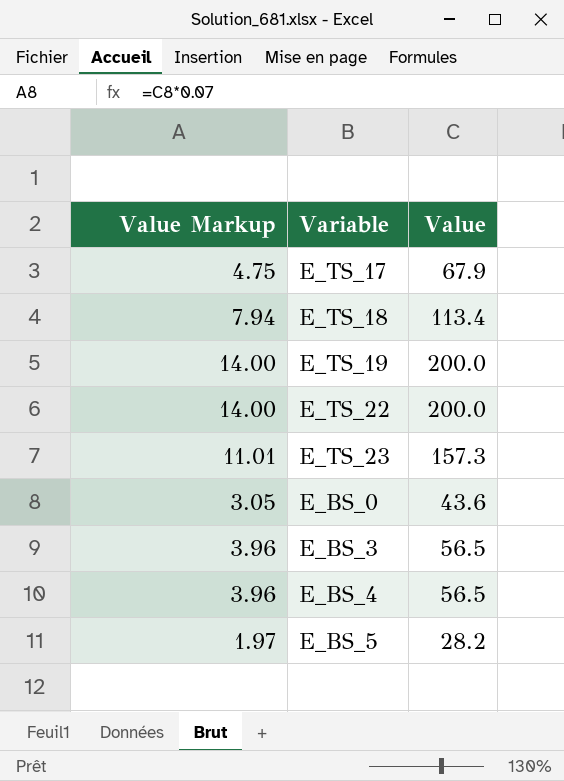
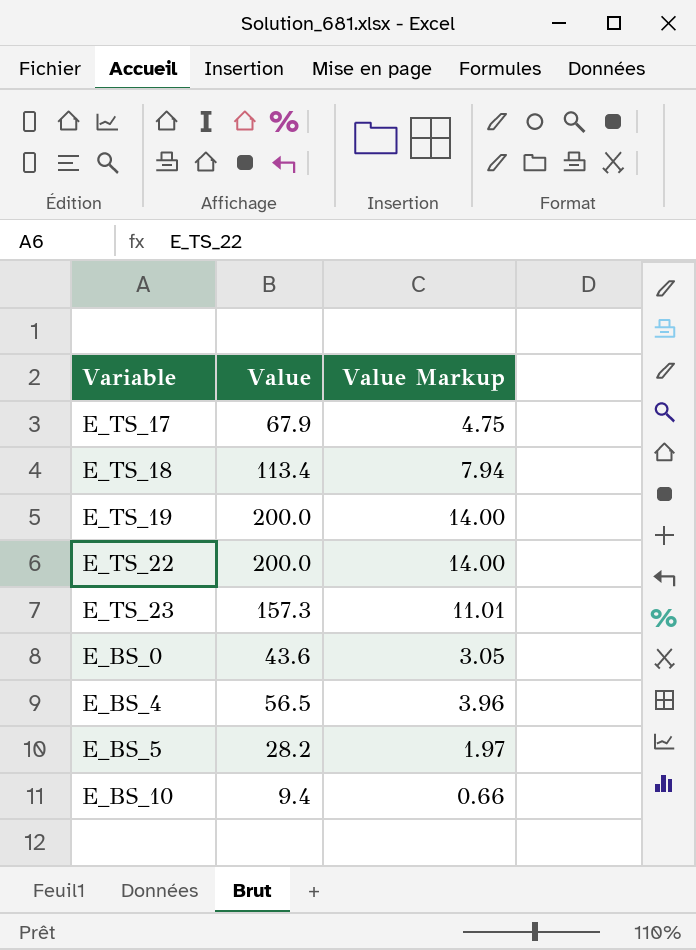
column Value Markup | position: 1 -> 3
row E_BS_3: 3.96 | 56.5 -> none
row E_BS_10: none -> 9.4 | 0.66

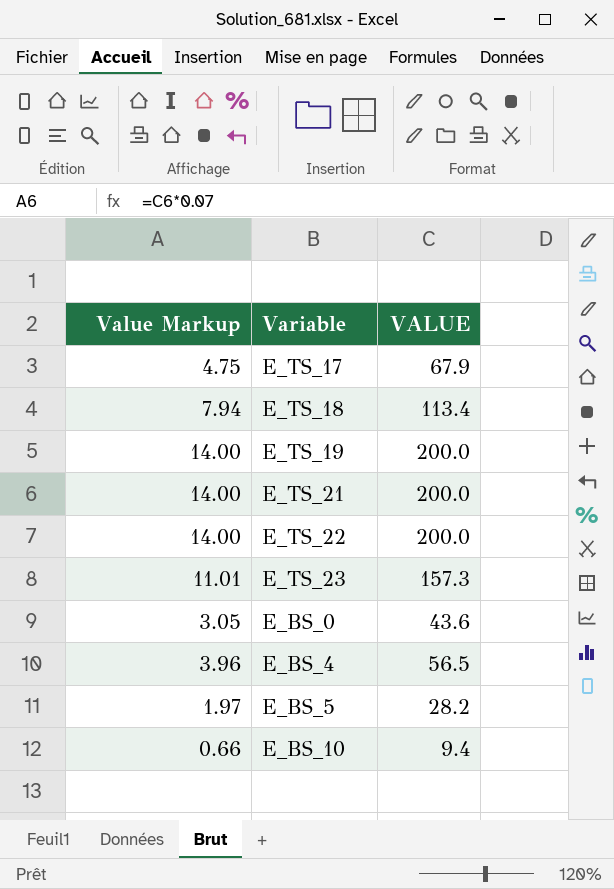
column Value Markup | position: 3 -> 1
column name: Value -> VALUE
row E_TS_21: none -> 14.00 | 200.0

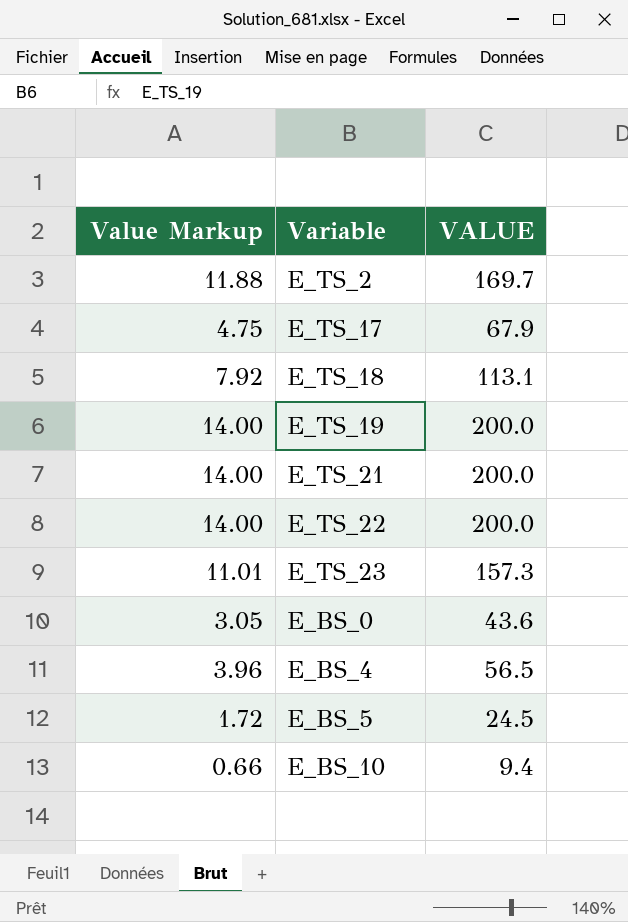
row E_TS_2: none -> 11.88 | 169.7
E_TS_18 | Value Markup: 7.94 -> 7.92
E_TS_18 | VALUE: 113.4 -> 113.1
E_BS_5 | Value Markup: 1.97 -> 1.72
E_BS_5 | VALUE: 28.2 -> 24.5

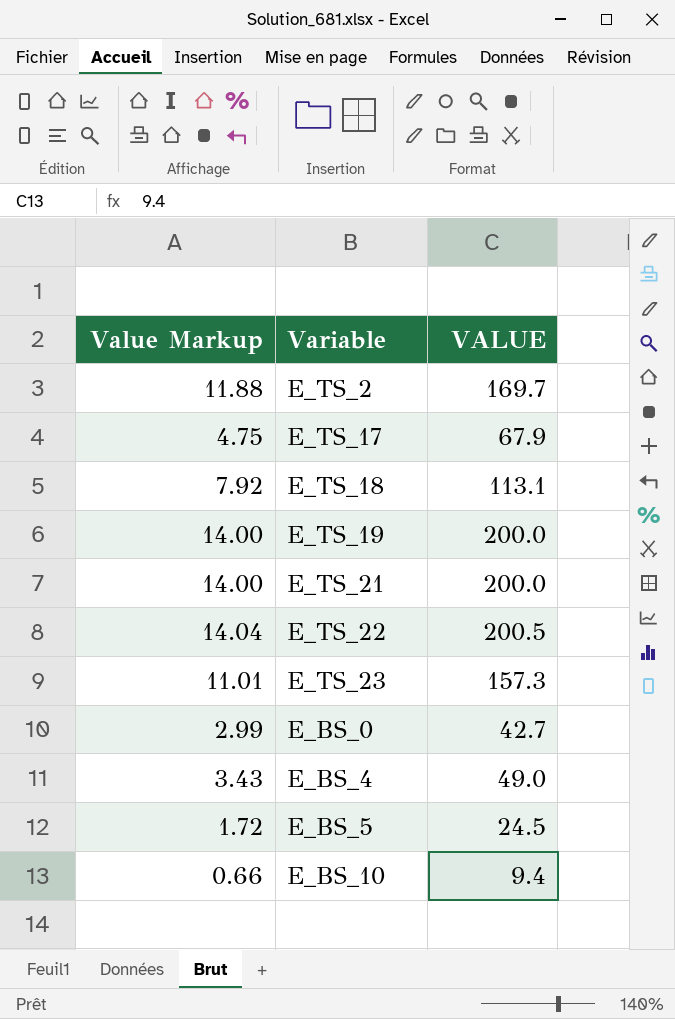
E_TS_22 | Value Markup: 14.00 -> 14.04
E_TS_22 | VALUE: 200.0 -> 200.5
E_BS_0 | Value Markup: 3.05 -> 2.99
E_BS_0 | VALUE: 43.6 -> 42.7
E_BS_4 | Value Markup: 3.96 -> 3.43
E_BS_4 | VALUE: 56.5 -> 49.0

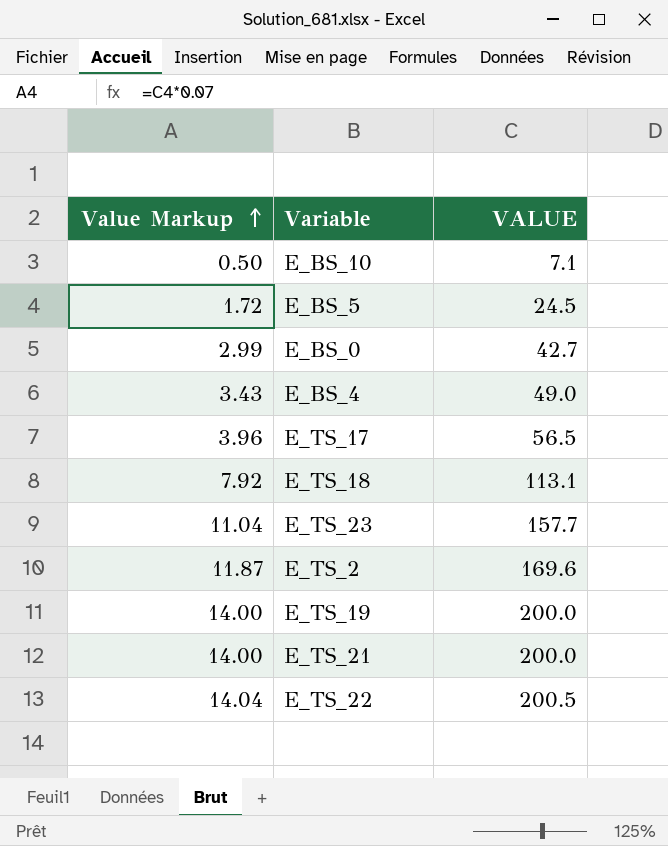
row order: none -> Value Markup ascending
E_BS_10 | Value Markup: 0.66 -> 0.50
E_BS_10 | VALUE: 9.4 -> 7.1
E_TS_17 | Value Markup: 4.75 -> 3.96
E_TS_17 | VALUE: 67.9 -> 56.5
E_TS_23 | Value Markup: 11.01 -> 11.04
E_TS_23 | VALUE: 157.3 -> 157.7
E_TS_2 | Value Markup: 11.88 -> 11.87
E_TS_2 | VALUE: 169.7 -> 169.6

